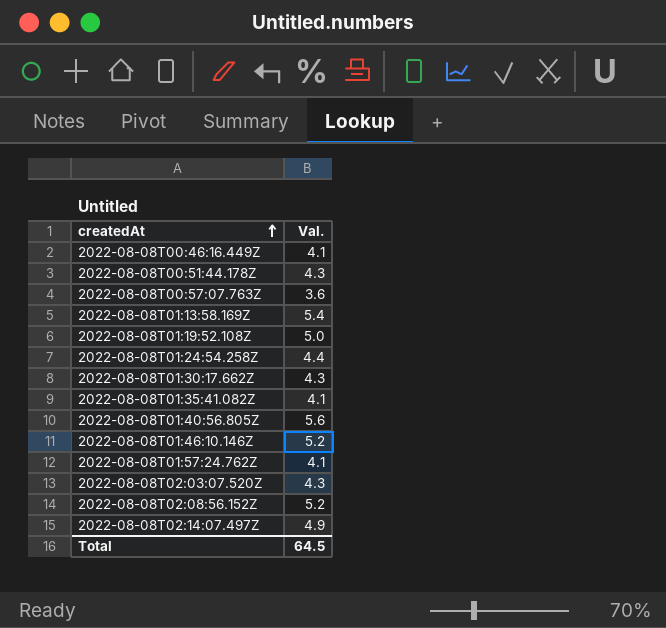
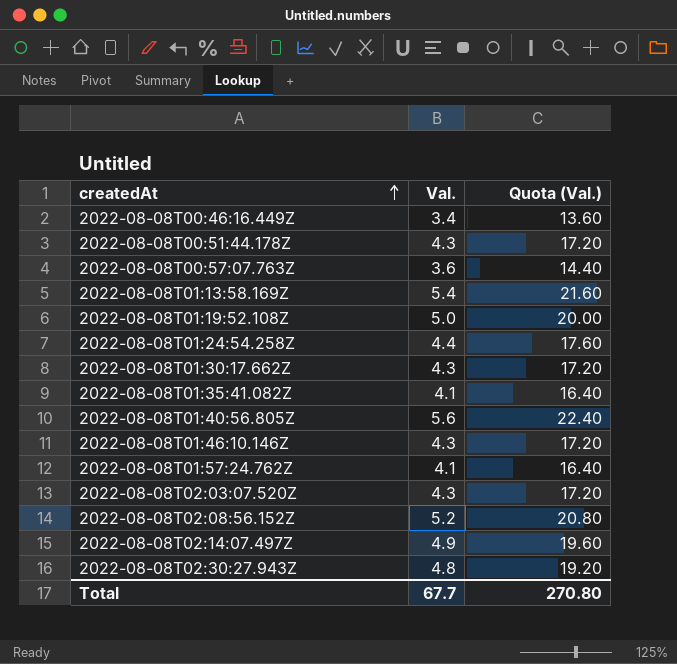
column Quota (Val.) | formula: none -> [Val.] * 4
2022-08-08T00:46:16.449Z | Val.: 4.1 -> 3.4
2022-08-08T01:46:10.146Z | Val.: 5.2 -> 4.3
row 2022-08-08T02:30:27.943Z: none -> 4.8 | 19.20
Total | Val.: 64.5 -> 67.7

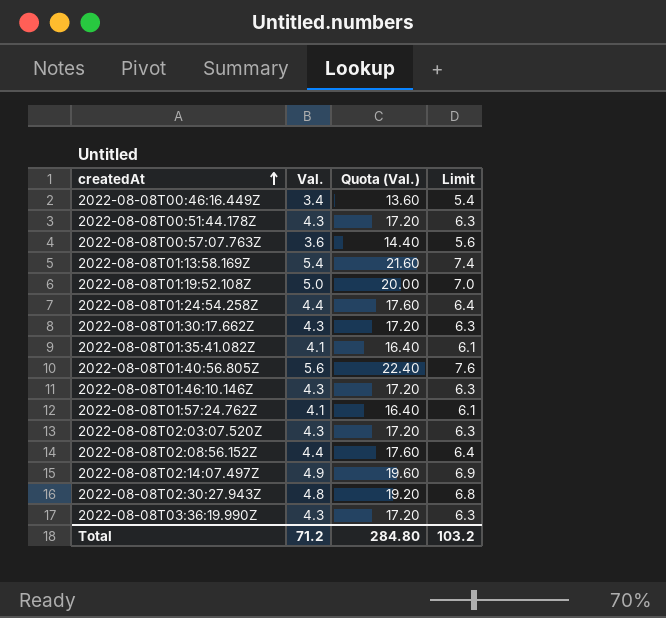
column Limit | formula: none -> [Val.] + 2
2022-08-08T02:08:56.152Z | Val.: 5.2 -> 4.4
2022-08-08T02:08:56.152Z | Quota (Val.): 20.80 -> 17.60
row 2022-08-08T03:36:19.990Z: none -> 4.3 | 17.20 | 6.3
Total | Val.: 67.7 -> 71.2
Total | Quota (Val.): 270.80 -> 284.80

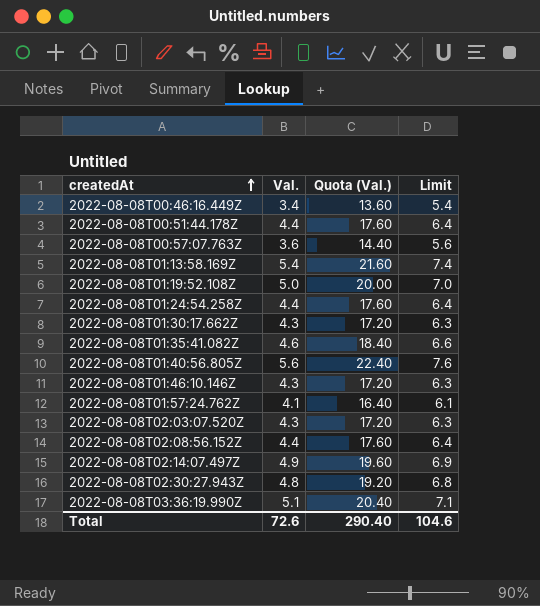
2022-08-08T00:51:44.178Z | Val.: 4.3 -> 4.4
2022-08-08T00:51:44.178Z | Quota (Val.): 17.20 -> 17.60
2022-08-08T00:51:44.178Z | Limit: 6.3 -> 6.4
2022-08-08T01:35:41.082Z | Val.: 4.1 -> 4.6
2022-08-08T01:35:41.082Z | Quota (Val.): 16.40 -> 18.40
2022-08-08T01:35:41.082Z | Limit: 6.1 -> 6.6
2022-08-08T03:36:19.990Z | Val.: 4.3 -> 5.1
2022-08-08T03:36:19.990Z | Quota (Val.): 17.20 -> 20.40
2022-08-08T03:36:19.990Z | Limit: 6.3 -> 7.1
Total | Val.: 71.2 -> 72.6
Total | Quota (Val.): 284.80 -> 290.40
Total | Limit: 103.2 -> 104.6

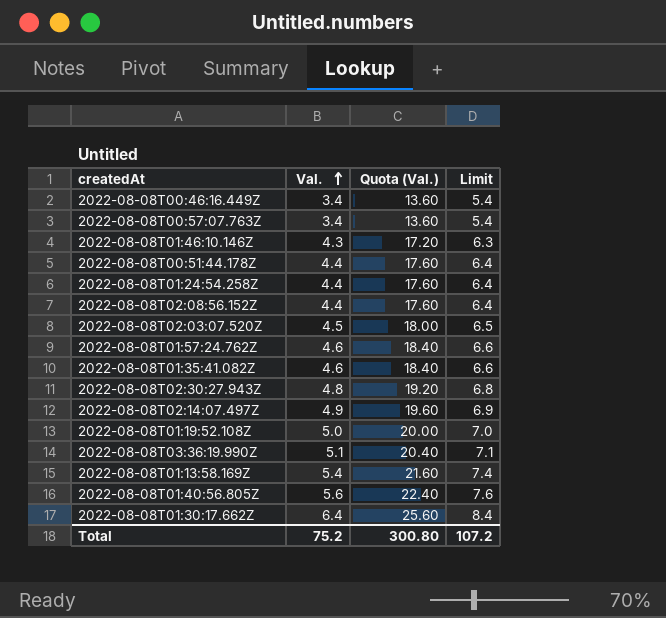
row order: createdAt ascending -> Val. ascending
2022-08-08T00:57:07.763Z | Val.: 3.6 -> 3.4
2022-08-08T00:57:07.763Z | Quota (Val.): 14.40 -> 13.60
2022-08-08T00:57:07.763Z | Limit: 5.6 -> 5.4
2022-08-08T02:03:07.520Z | Val.: 4.3 -> 4.5
2022-08-08T02:03:07.520Z | Quota (Val.): 17.20 -> 18.00
2022-08-08T02:03:07.520Z | Limit: 6.3 -> 6.5
2022-08-08T01:57:24.762Z | Val.: 4.1 -> 4.6
2022-08-08T01:57:24.762Z | Quota (Val.): 16.40 -> 18.40
2022-08-08T01:57:24.762Z | Limit: 6.1 -> 6.6
2022-08-08T01:30:17.662Z | Val.: 4.3 -> 6.4
2022-08-08T01:30:17.662Z | Quota (Val.): 17.20 -> 25.60
2022-08-08T01:30:17.662Z | Limit: 6.3 -> 8.4
Total | Val.: 72.6 -> 75.2
Total | Quota (Val.): 290.40 -> 300.80
Total | Limit: 104.6 -> 107.2

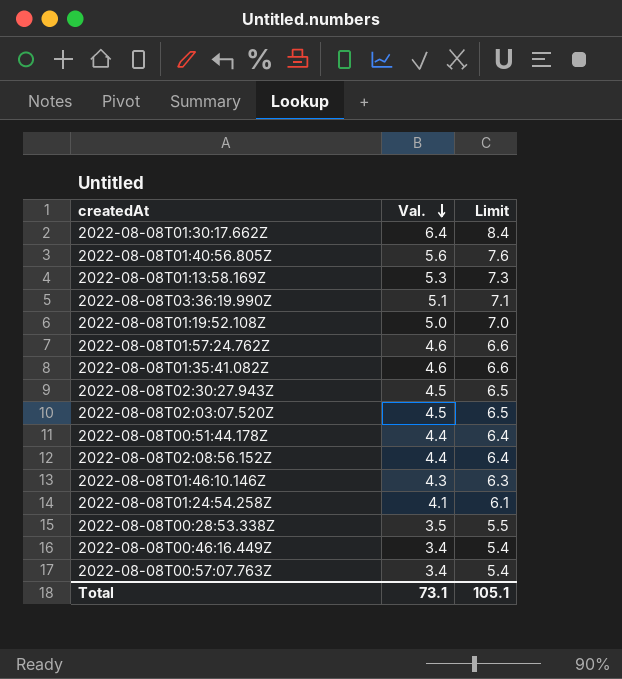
row order: Val. ascending -> Val. descending
column Quota (Val.) | formula: [Val.] * 4 -> none
row 2022-08-08T02:14:07.497Z: 4.9 | 19.60 | 6.9 -> none
2022-08-08T01:13:58.169Z | Val.: 5.4 -> 5.3
2022-08-08T01:13:58.169Z | Limit: 7.4 -> 7.3
2022-08-08T02:30:27.943Z | Val.: 4.8 -> 4.5
2022-08-08T02:30:27.943Z | Limit: 6.8 -> 6.5
2022-08-08T01:24:54.258Z | Val.: 4.4 -> 4.1
2022-08-08T01:24:54.258Z | Limit: 6.4 -> 6.1
row 2022-08-08T00:28:53.338Z: none -> 3.5 | 5.5
Total | Val.: 75.2 -> 73.1
Total | Limit: 107.2 -> 105.1

